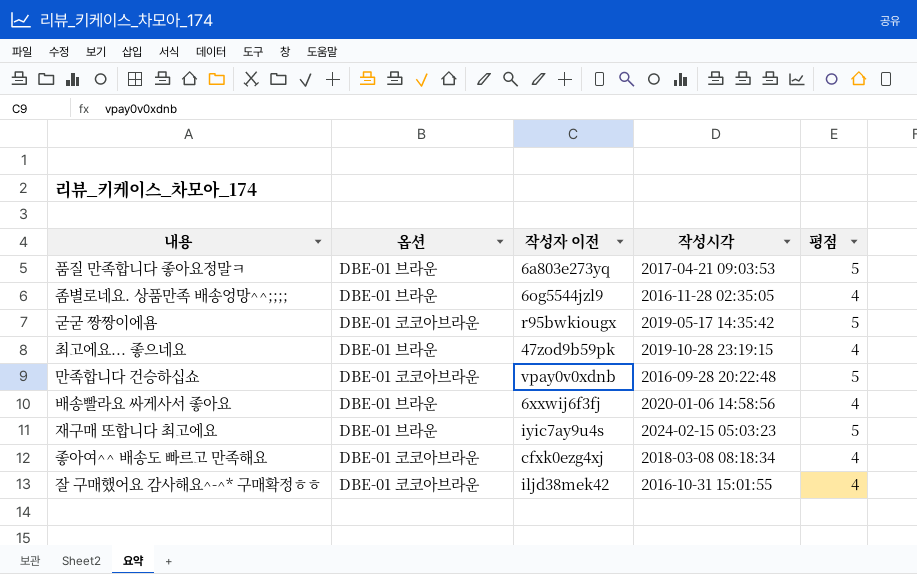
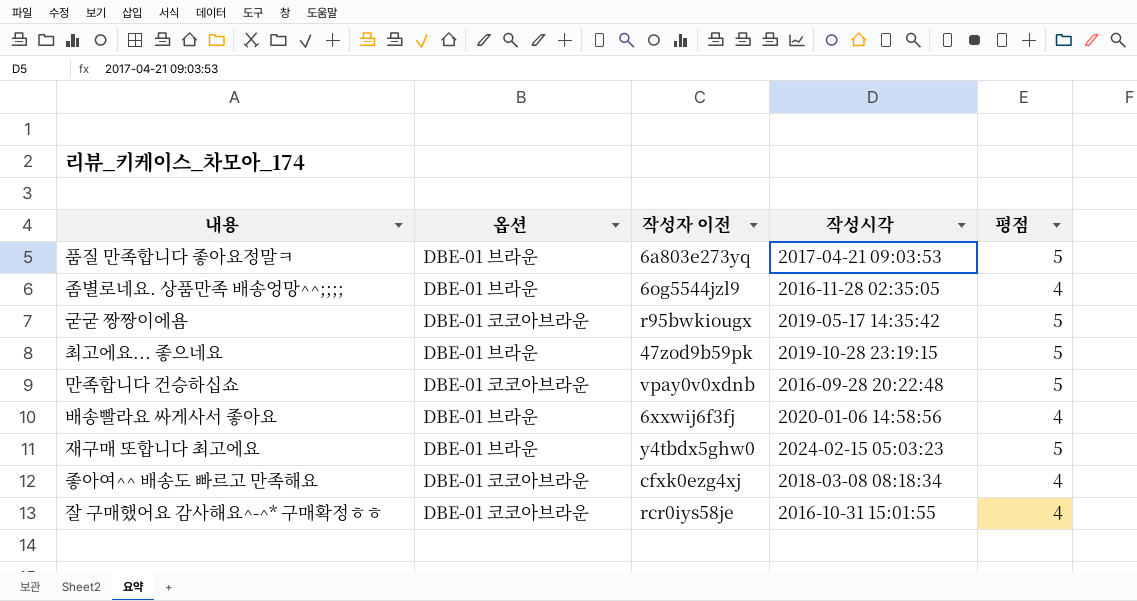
최고에요... 좋으네요 | 평점: 4 -> 5
재구매 또합니다 최고에요 | 작성자 이전: iyic7ay9u4s -> y4tbdx5ghw0
잘 구매했어요 감사해요^-^* 구매확정ㅎㅎ | 작성자 이전: iljd38mek42 -> rcr0iys58je

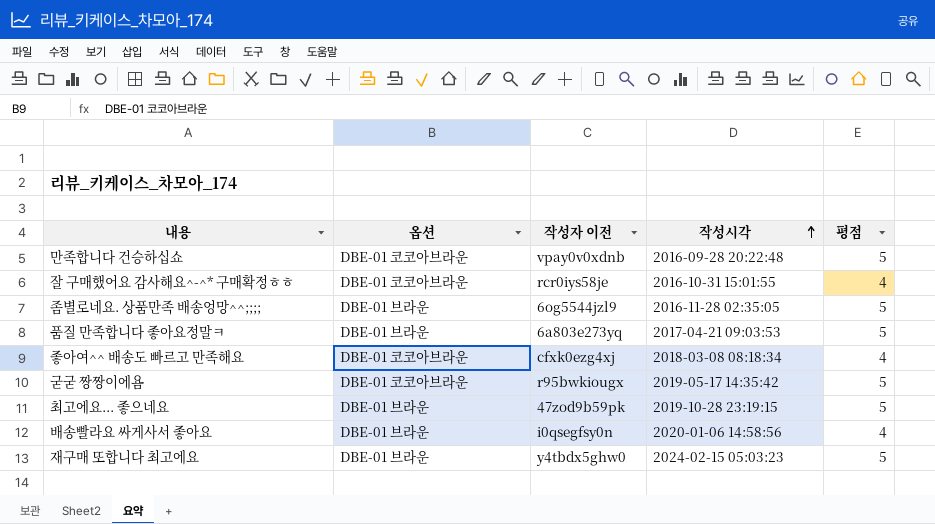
row order: none -> 작성시각 ascending
좀별로네요. 상품만족 배송엉망^^;;;; | 평점: 4 -> 5
배송빨라요 싸게사서 좋아요 | 작성자 이전: 6xxwij6f3fj -> i0qsegfsy0n

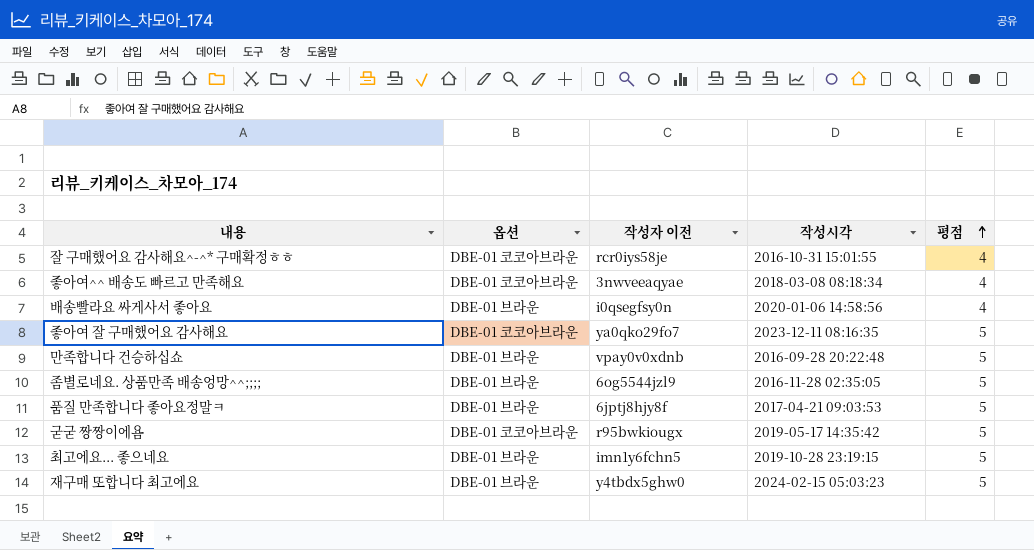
row order: 작성시각 ascending -> 평점 ascending
좋아여^^ 배송도 빠르고 만족해요 | 작성자 이전: cfxk0ezg4xj -> 3nwveeaqyae
row 좋아여 잘 구매했어요 감사해요: none -> DBE-01 코코아브라운 | ya0qko29fo7 | 2023-12-11 08:16:35 | 5
만족합니다 건승하십쇼 | 옵션: DBE-01 코코아브라운 -> DBE-01 브라운
품질 만족합니다 좋아요정말ㅋ | 작성자 이전: 6a803e273yq -> 6jptj8hjy8f
최고에요... 좋으네요 | 작성자 이전: 47zod9b59pk -> imn1y6fchn5

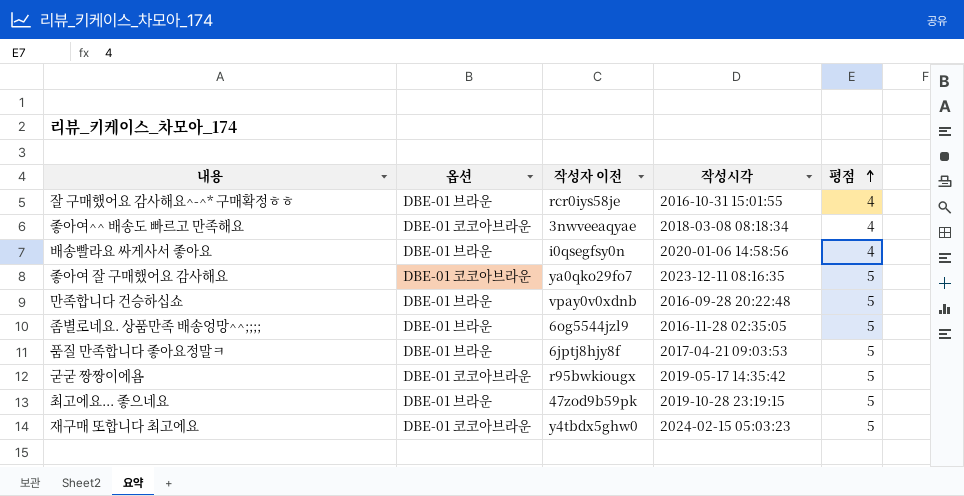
잘 구매했어요 감사해요^-^* 구매확정ㅎㅎ | 옵션: DBE-01 코코아브라운 -> DBE-01 브라운
최고에요... 좋으네요 | 작성자 이전: imn1y6fchn5 -> 47zod9b59pk
재구매 또합니다 최고에요 | 옵션: DBE-01 브라운 -> DBE-01 코코아브라운

